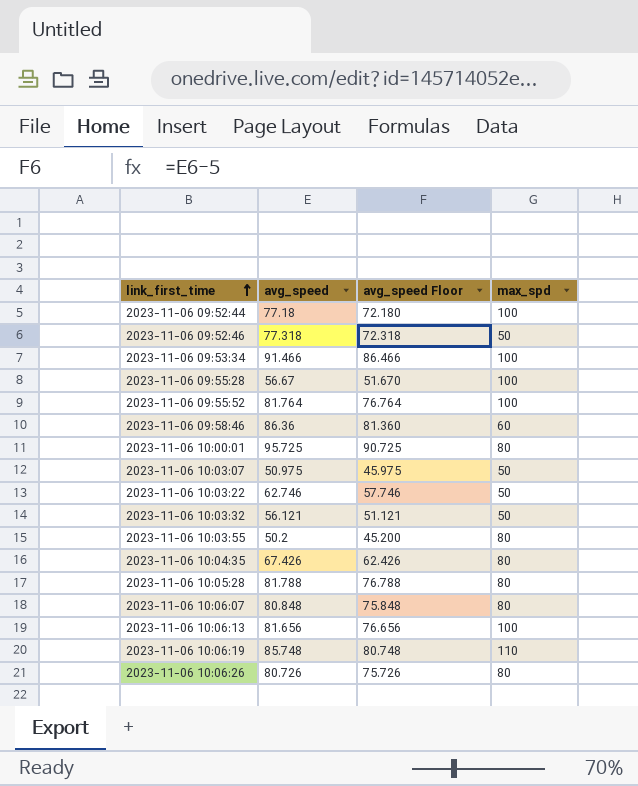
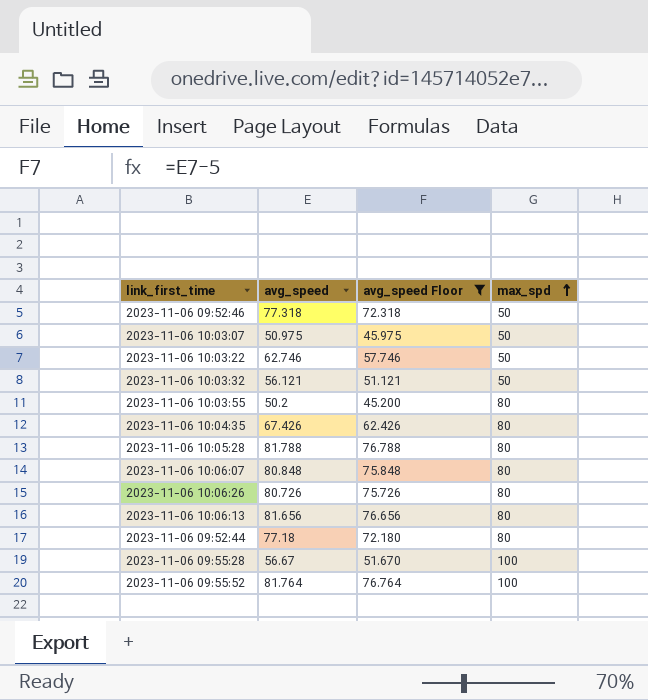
filter: none -> avg_speed Floor <= 76.788
row order: link_first_time ascending -> max_spd ascending
2023-11-06 10:06:13 | max_spd: 100 -> 80
2023-11-06 09:52:44 | max_spd: 100 -> 80

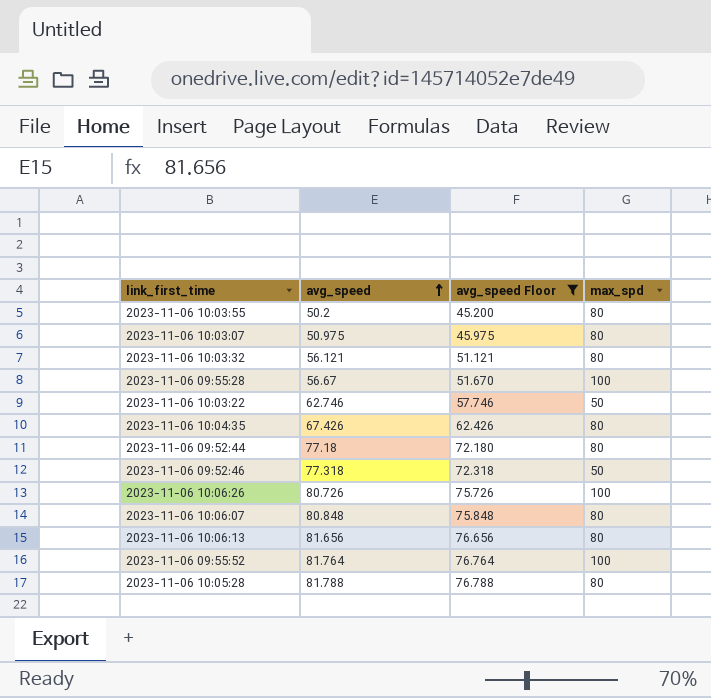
row order: max_spd ascending -> avg_speed ascending
2023-11-06 10:03:07 | max_spd: 50 -> 80
2023-11-06 10:03:32 | max_spd: 50 -> 80
2023-11-06 10:06:26 | max_spd: 80 -> 100

